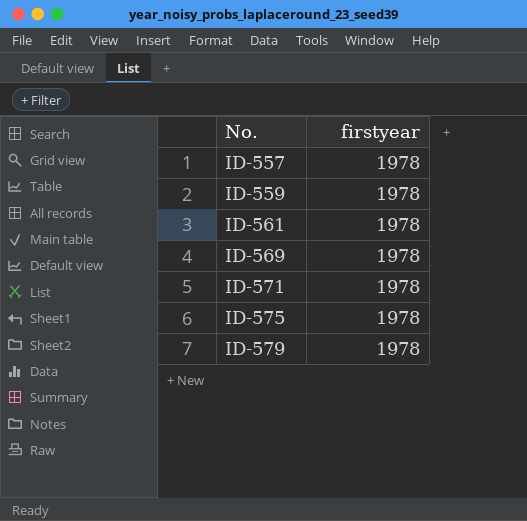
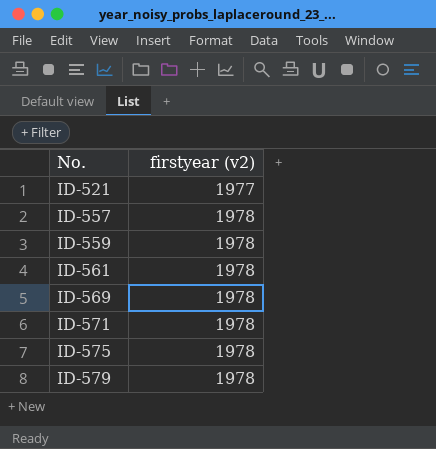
column name: firstyear -> firstyear (v2)
row ID-521: none -> 1977

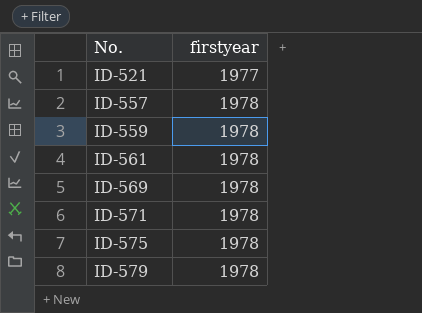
column name: firstyear (v2) -> firstyear

